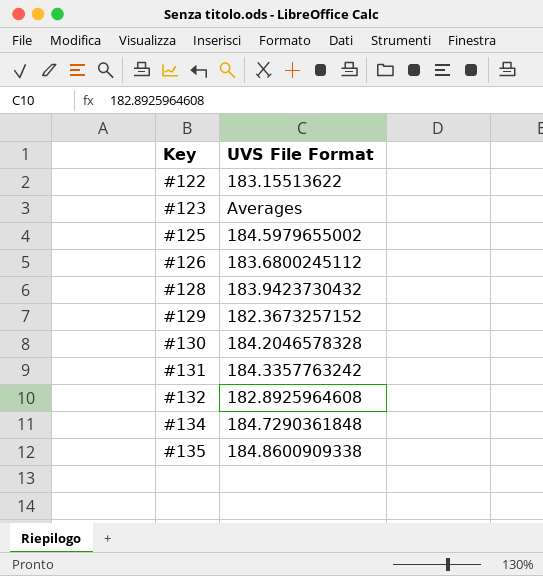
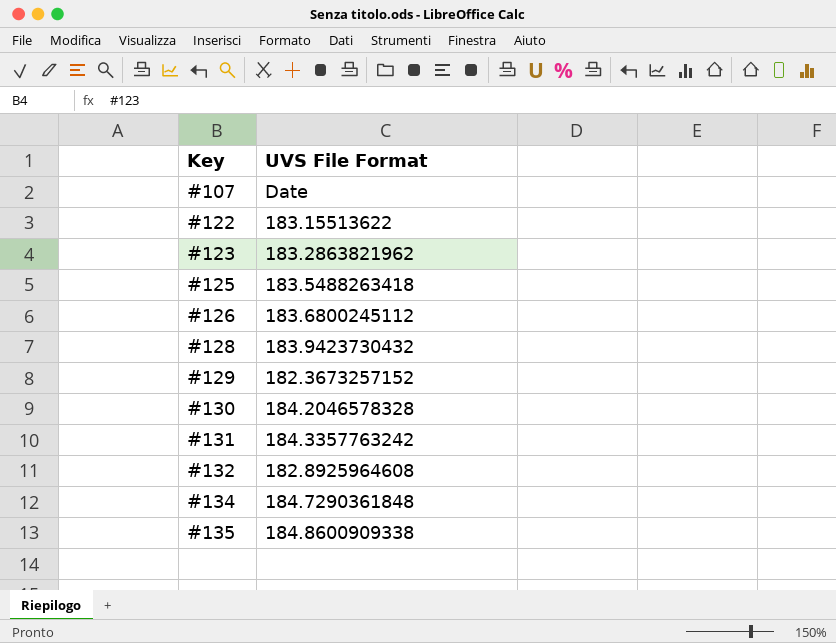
row #107: none -> Date
#123 | UVS File Format: Averages -> 183.2863821962
#125 | UVS File Format: 184.5979655002 -> 183.5488263418

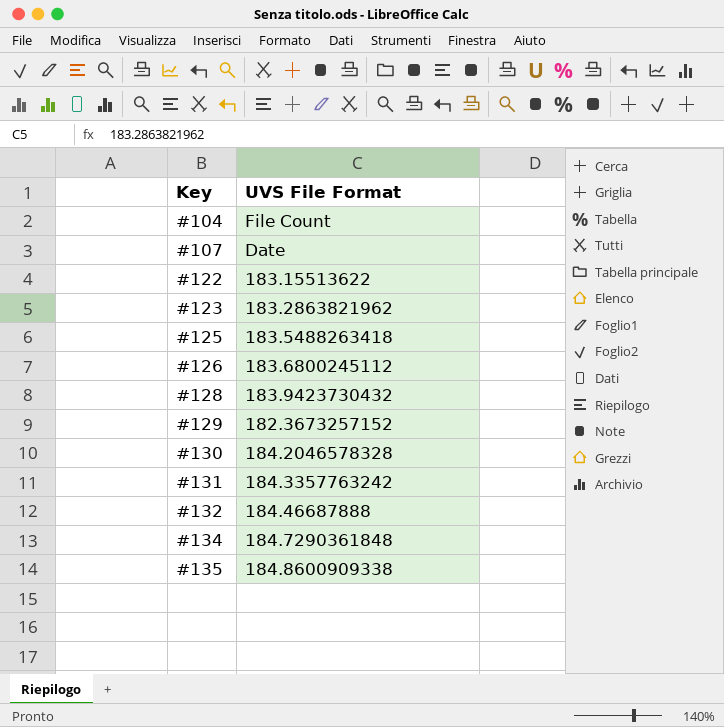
row #104: none -> File Count
#132 | UVS File Format: 182.8925964608 -> 184.46687888

